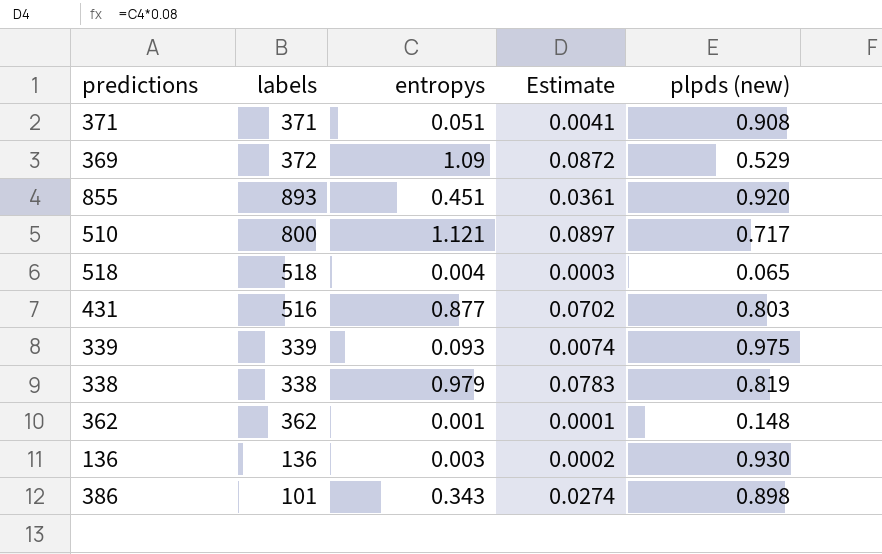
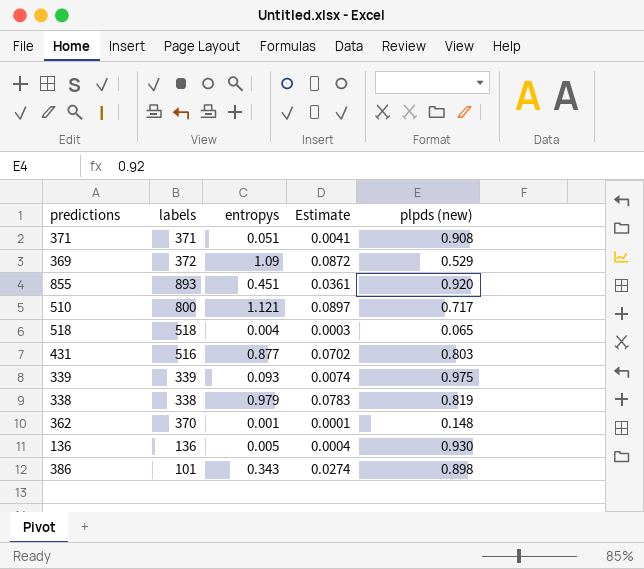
362 | labels: 362 -> 370
136 | entropys: 0.003 -> 0.005
136 | Estimate: 0.0002 -> 0.0004

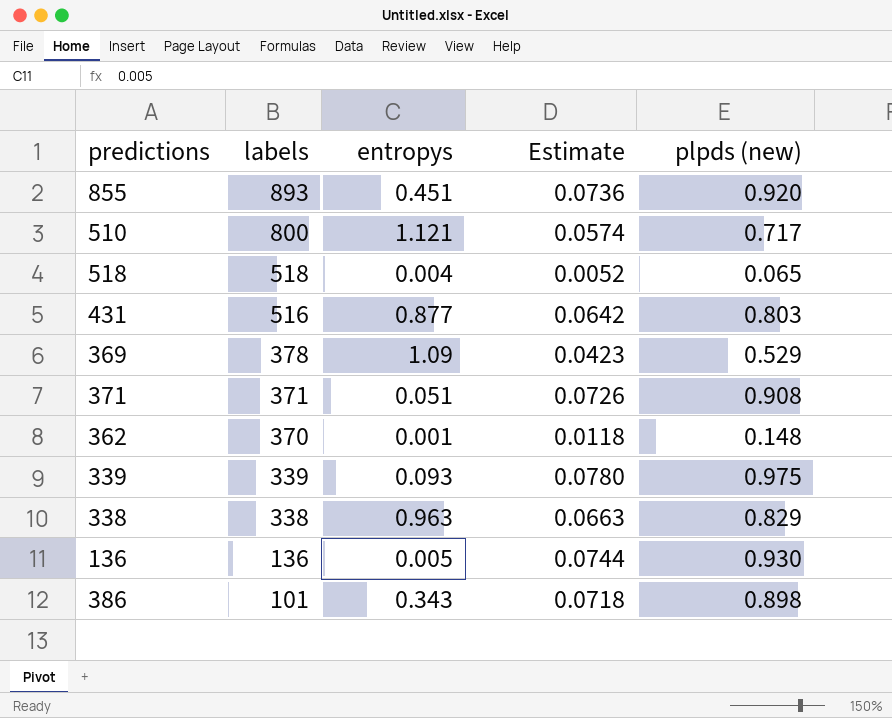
row order: none -> labels descending
column Estimate | formula: [entropys] * 0.08 -> [plpds (new)] * 0.08
369 | labels: 372 -> 378
338 | entropys: 0.979 -> 0.963
338 | plpds (new): 0.819 -> 0.829

